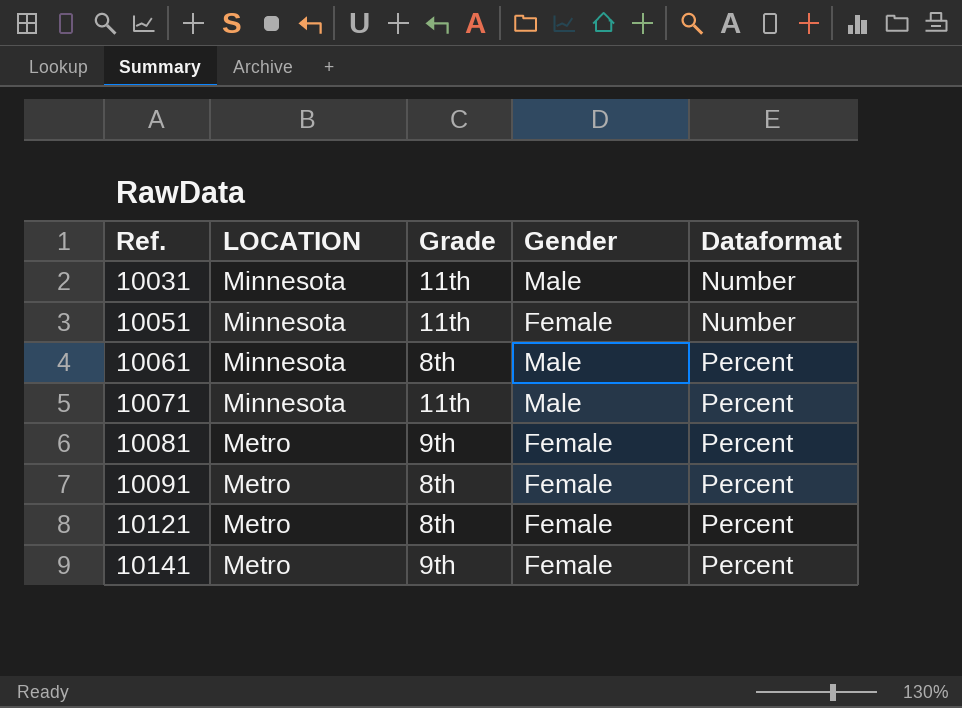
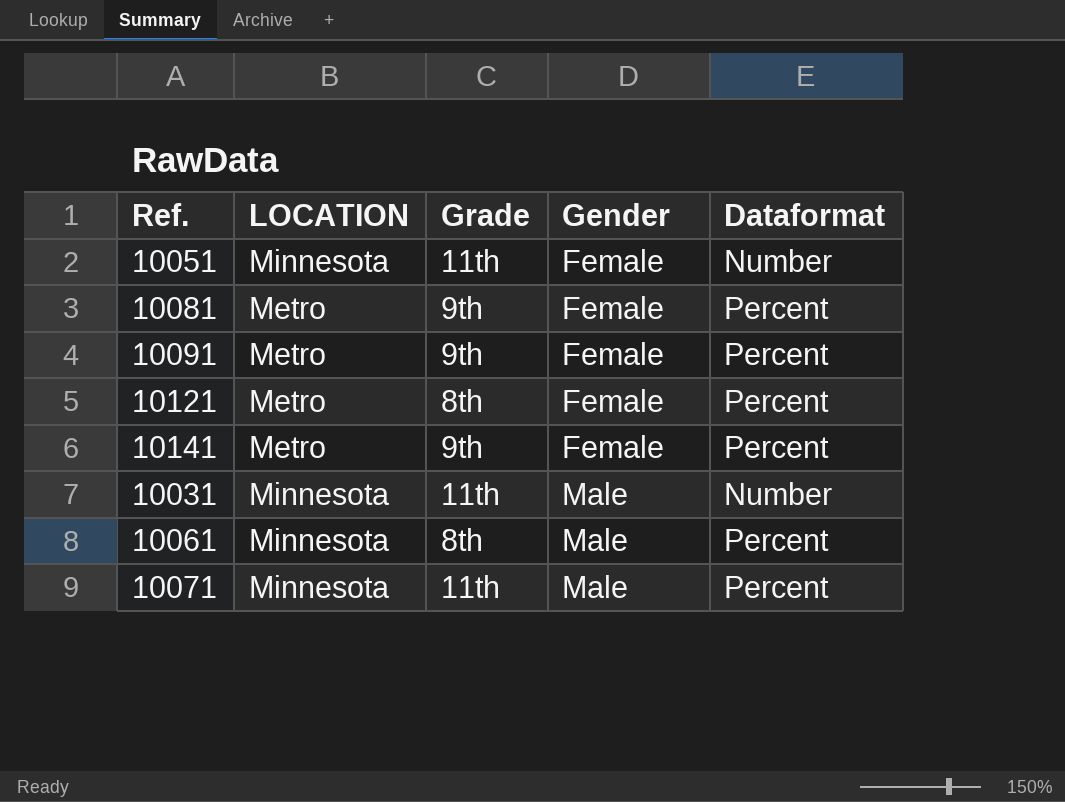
row order: Ref. ascending -> Gender ascending
10091 | Grade: 8th -> 9th

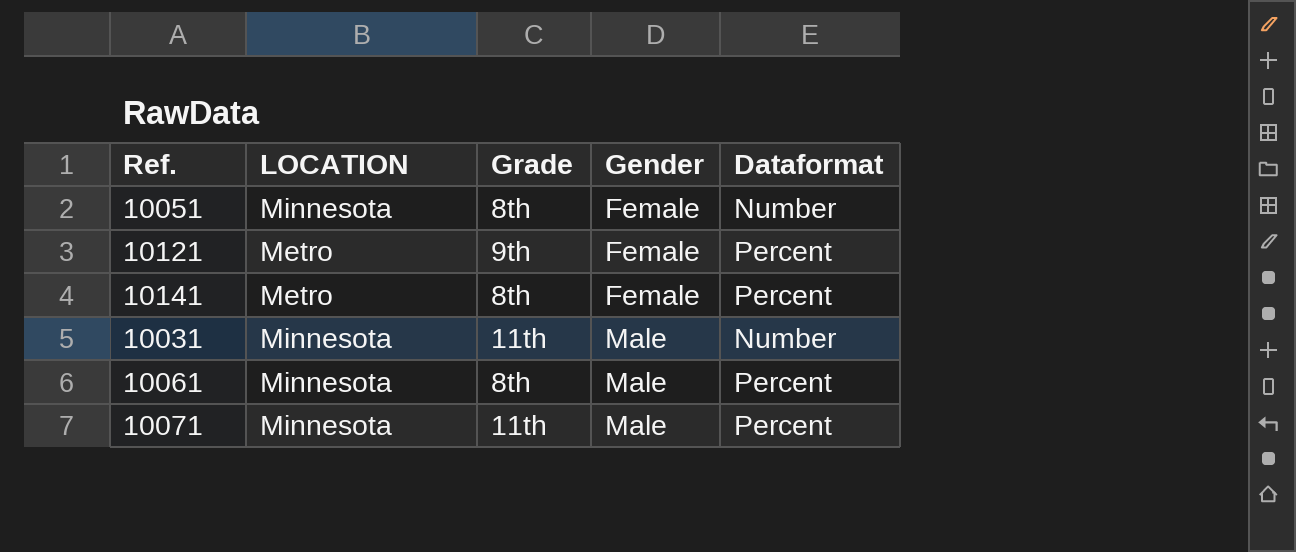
row 10081: Metro | 9th | Female | Percent -> none
row 10091: Metro | 9th | Female | Percent -> none
10051 | Grade: 11th -> 8th
10121 | Grade: 8th -> 9th
10141 | Grade: 9th -> 8th

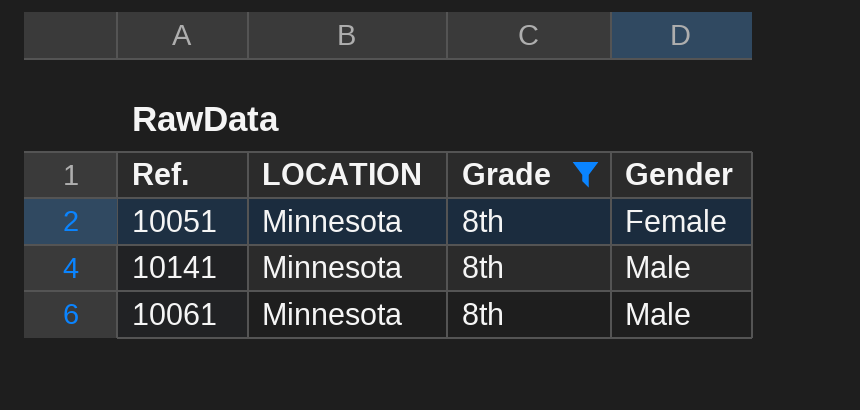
filter: none -> Grade = 8th
column Dataformat | position: 5 -> none
10141 | LOCATION: Metro -> Minnesota
10141 | Gender: Female -> Male

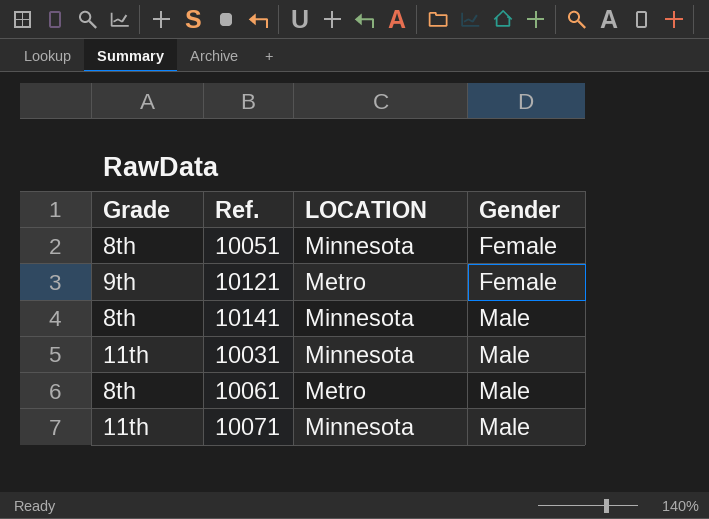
filter: Grade = 8th -> none
column Grade | position: 3 -> 1
10061 | LOCATION: Minnesota -> Metro

